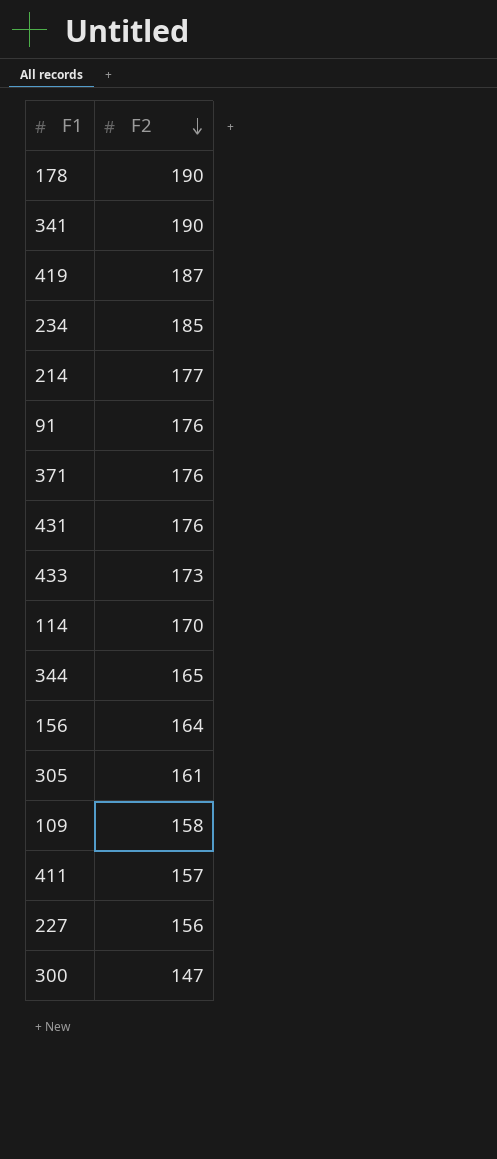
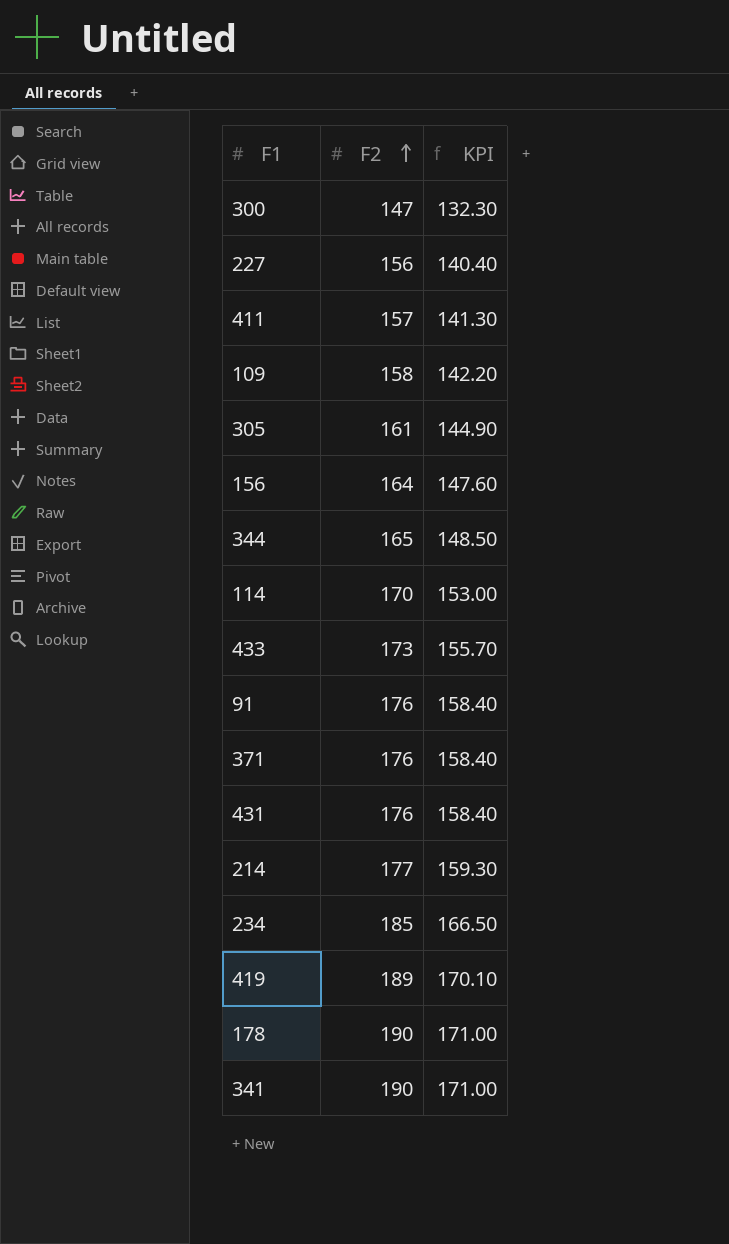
row order: F2 descending -> F2 ascending
column KPI | formula: none -> [F2] * 0.9
419 | F2: 187 -> 189

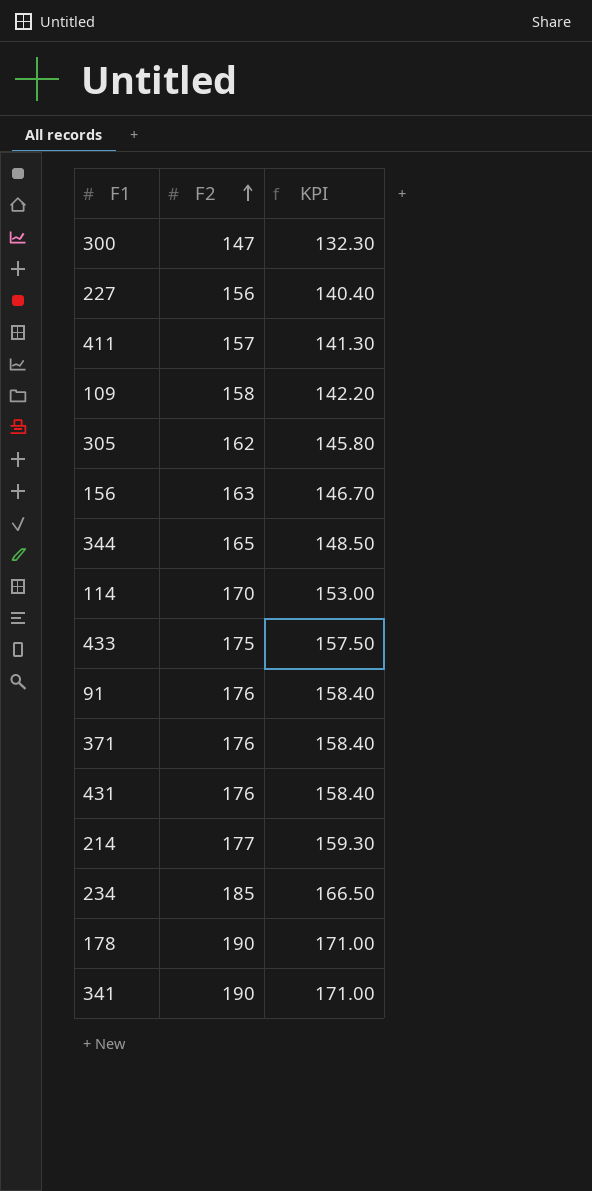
row 419: 189 | 170.10 -> none
305 | F2: 161 -> 162
305 | KPI: 144.90 -> 145.80
156 | F2: 164 -> 163
156 | KPI: 147.60 -> 146.70
433 | F2: 173 -> 175
433 | KPI: 155.70 -> 157.50

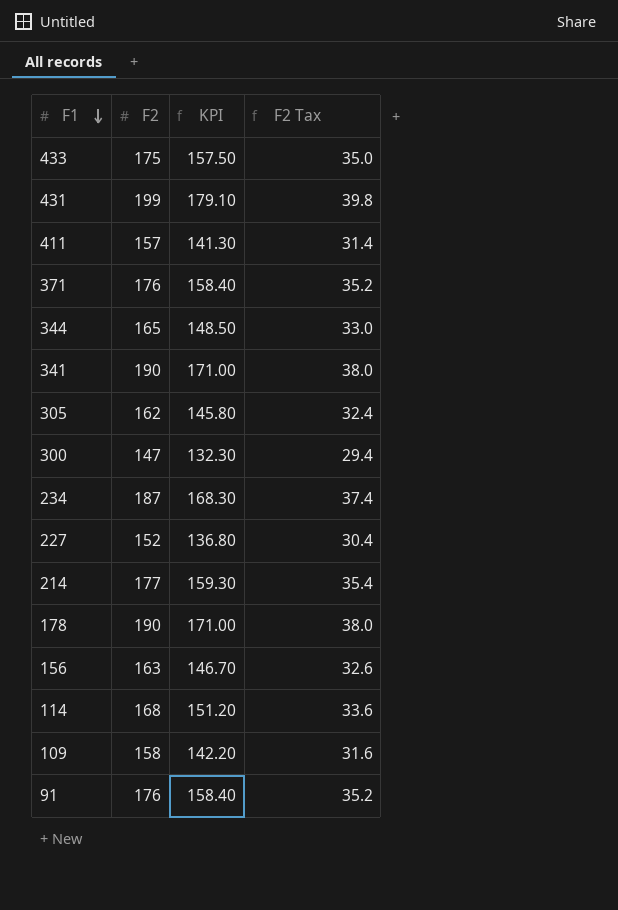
row order: F2 ascending -> F1 descending
column F2 Tax | formula: none -> [F2] * 0.2
431 | F2: 176 -> 199
431 | KPI: 158.40 -> 179.10
234 | F2: 185 -> 187
234 | KPI: 166.50 -> 168.30
227 | F2: 156 -> 152
227 | KPI: 140.40 -> 136.80
114 | F2: 170 -> 168
114 | KPI: 153.00 -> 151.20

